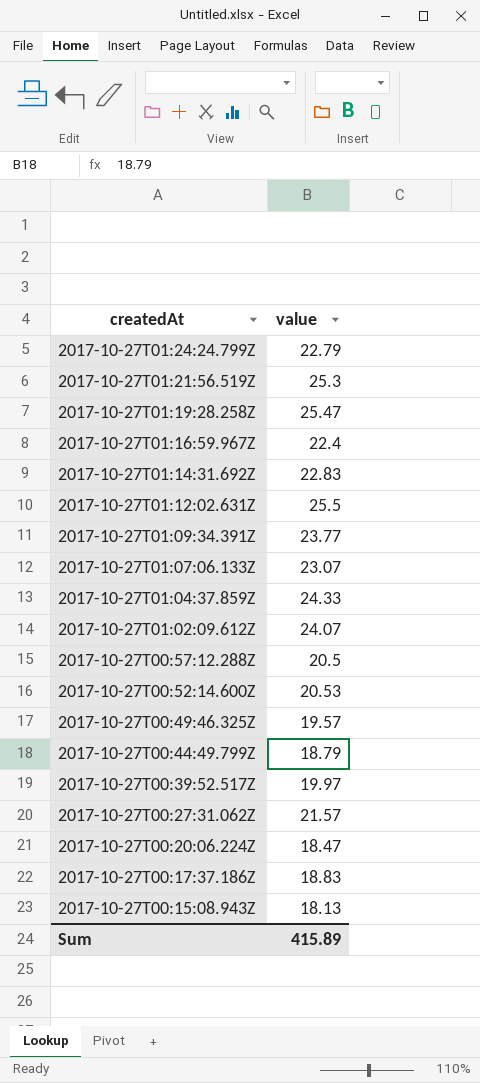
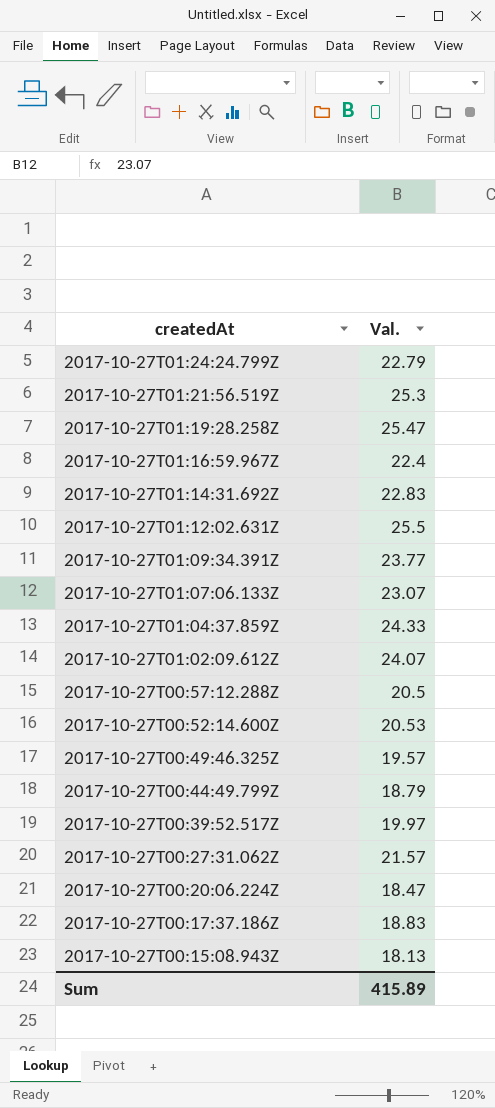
column name: value -> Val.

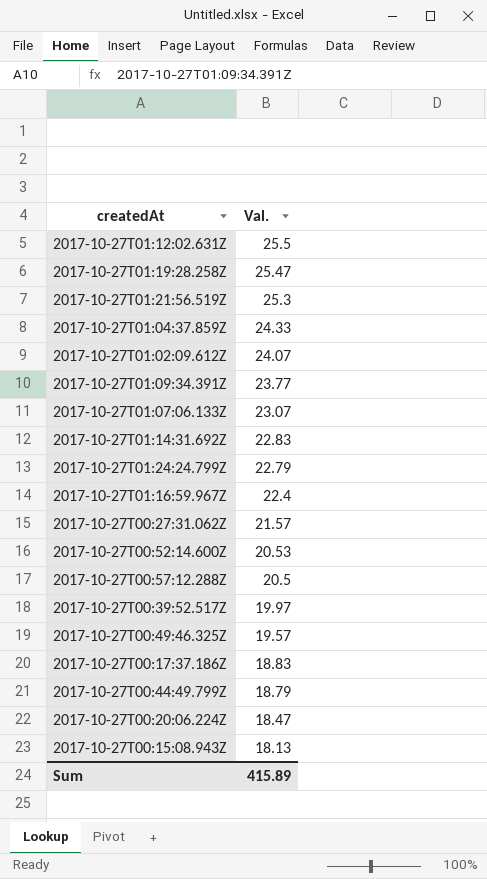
row order: createdAt descending -> Val. descending

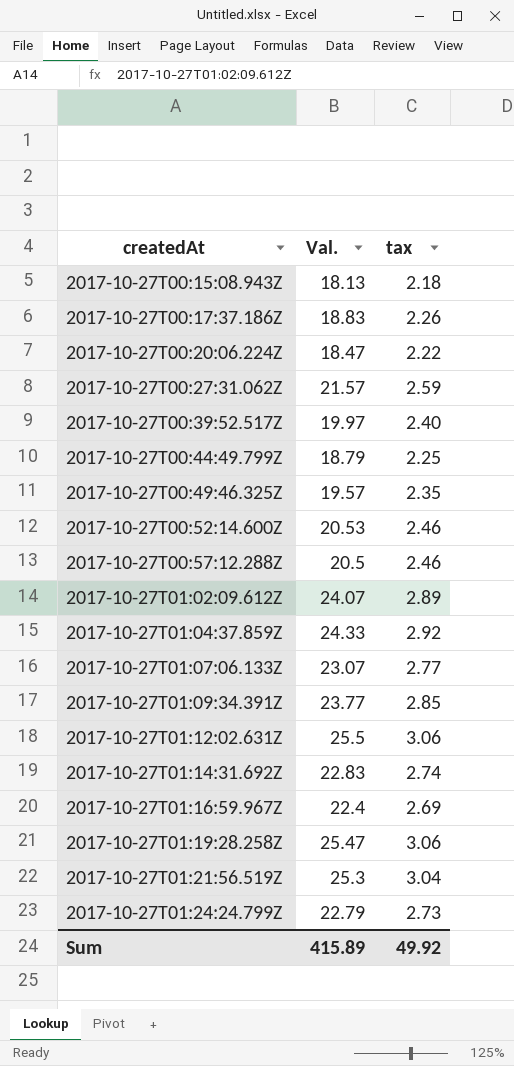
row order: Val. descending -> createdAt ascending
column tax | formula: none -> [Val.] * 0.12

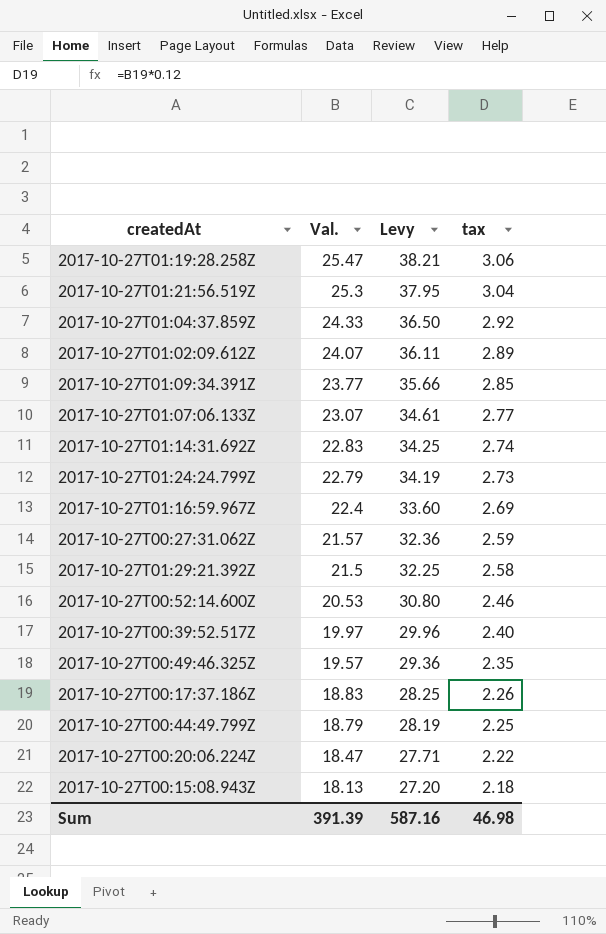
row order: createdAt ascending -> Val. descending
column Levy | formula: none -> [Val.] * 1.5
row 2017-10-27T00:57:12.288Z: 20.5 | 2.46 -> none
row 2017-10-27T01:12:02.631Z: 25.5 | 3.06 -> none
row 2017-10-27T01:29:21.392Z: none -> 21.5 | 32.25 | 2.58
Sum | Val.: 415.89 -> 391.39
Sum | tax: 49.92 -> 46.98

